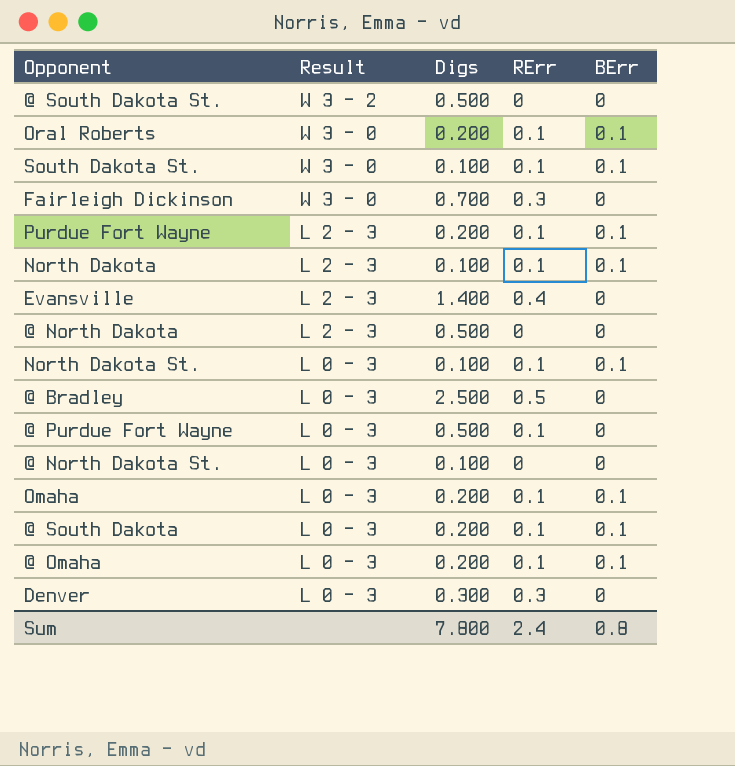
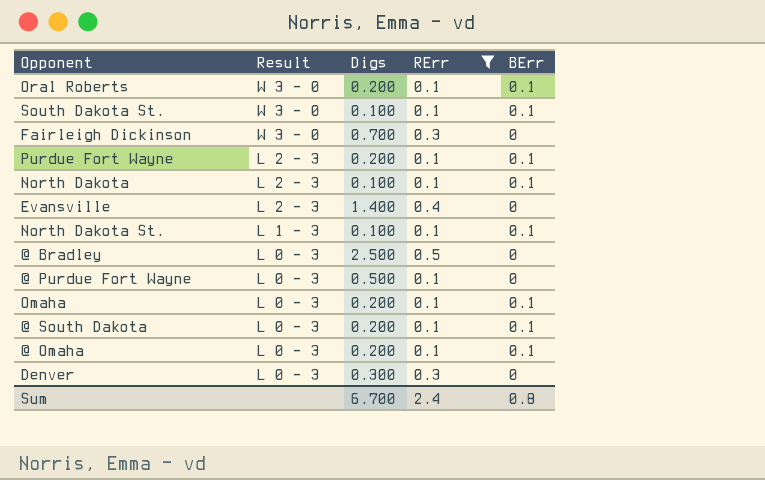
filter: none -> RErr != 0
North Dakota St. | Result: L 0 - 3 -> L 1 - 3
Sum | Digs: 7.800 -> 6.700

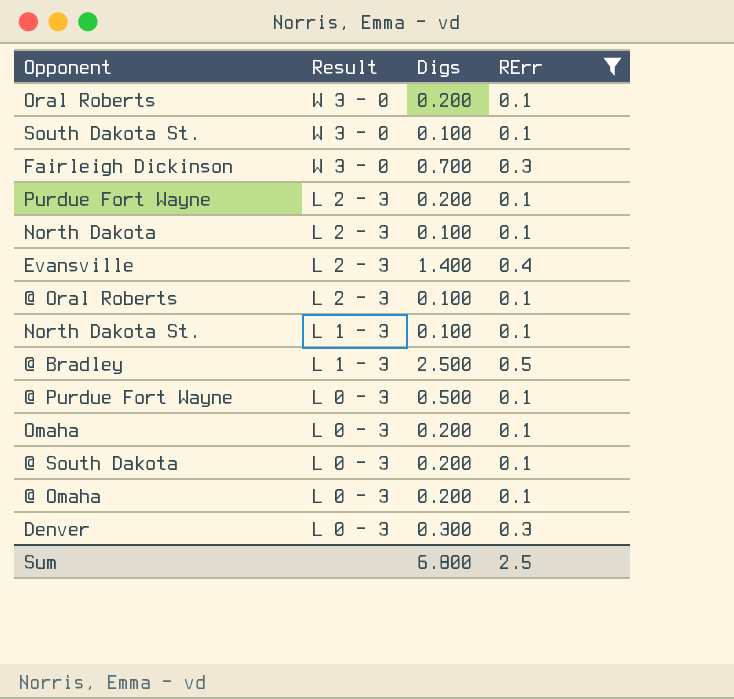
column BErr | position: 5 -> none
row @ Oral Roberts: none -> L 2 - 3 | 0.100 | 0.1
@ Bradley | Result: L 0 - 3 -> L 1 - 3
Sum | Digs: 6.700 -> 6.800
Sum | RErr: 2.4 -> 2.5

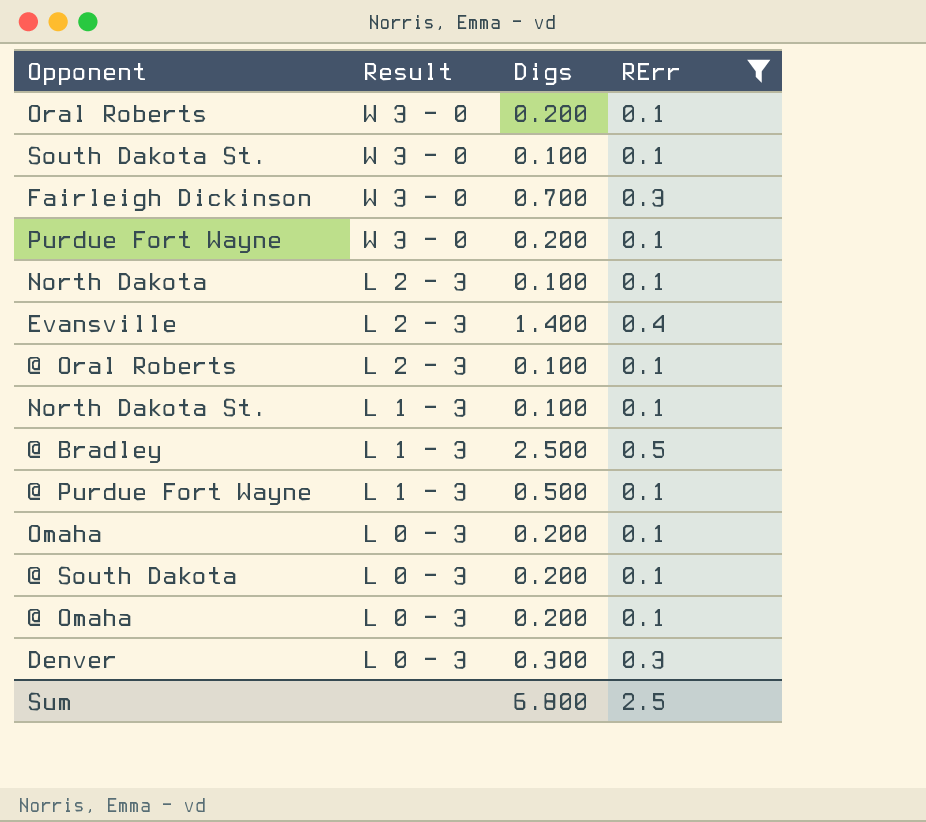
Purdue Fort Wayne | Result: L 2 - 3 -> W 3 - 0
@ Purdue Fort Wayne | Result: L 0 - 3 -> L 1 - 3

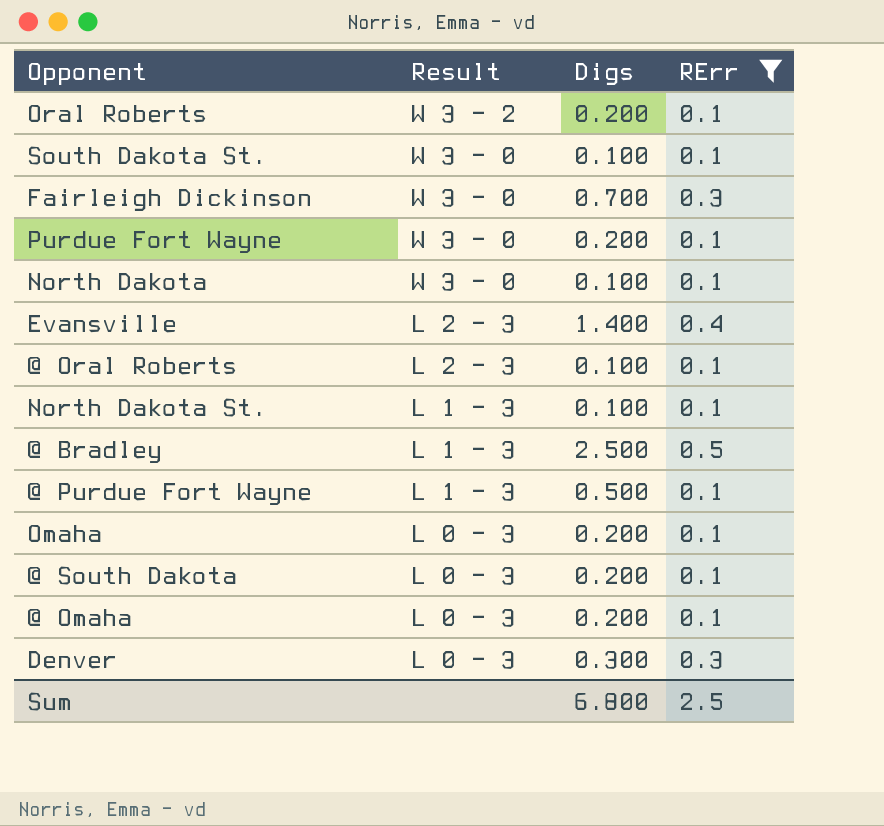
Oral Roberts | Result: W 3 - 0 -> W 3 - 2
North Dakota | Result: L 2 - 3 -> W 3 - 0

